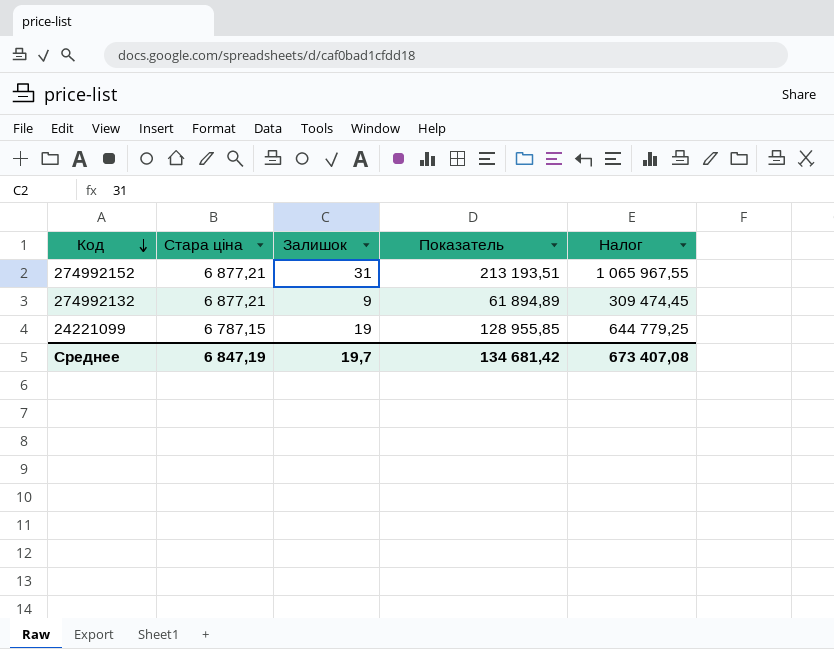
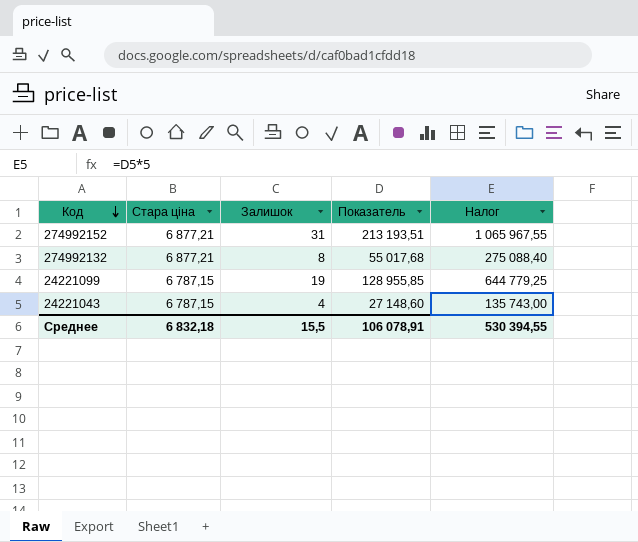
274992132 | Залишок: 9 -> 8
274992132 | Показатель: 61 894,89 -> 55 017,68
274992132 | Налог: 309 474,45 -> 275 088,40
row 24221043: none -> 6 787,15 | 4 | 27 148,60 | 135 743,00
Среднее | Стара ціна: 6 847,19 -> 6 832,18
Среднее | Залишок: 19,7 -> 15,5
Среднее | Показатель: 134 681,42 -> 106 078,91
Среднее | Налог: 673 407,08 -> 530 394,55

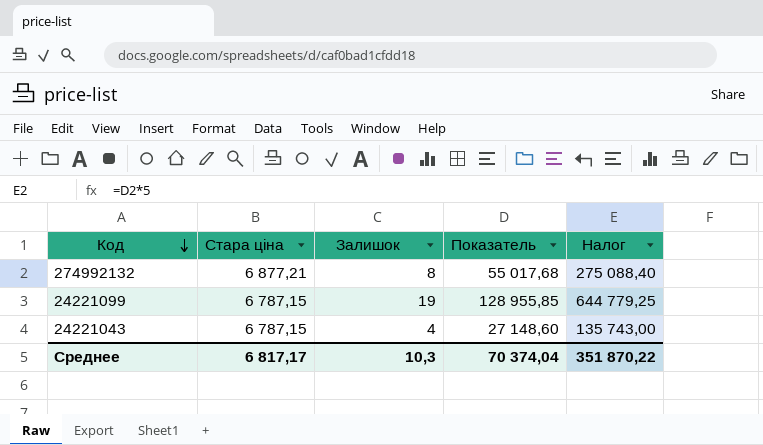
row 274992152: 6 877,21 | 31 | 213 193,51 | 1 065 967,55 -> none
Среднее | Стара ціна: 6 832,18 -> 6 817,17
Среднее | Залишок: 15,5 -> 10,3
Среднее | Показатель: 106 078,91 -> 70 374,04
Среднее | Налог: 530 394,55 -> 351 870,22

